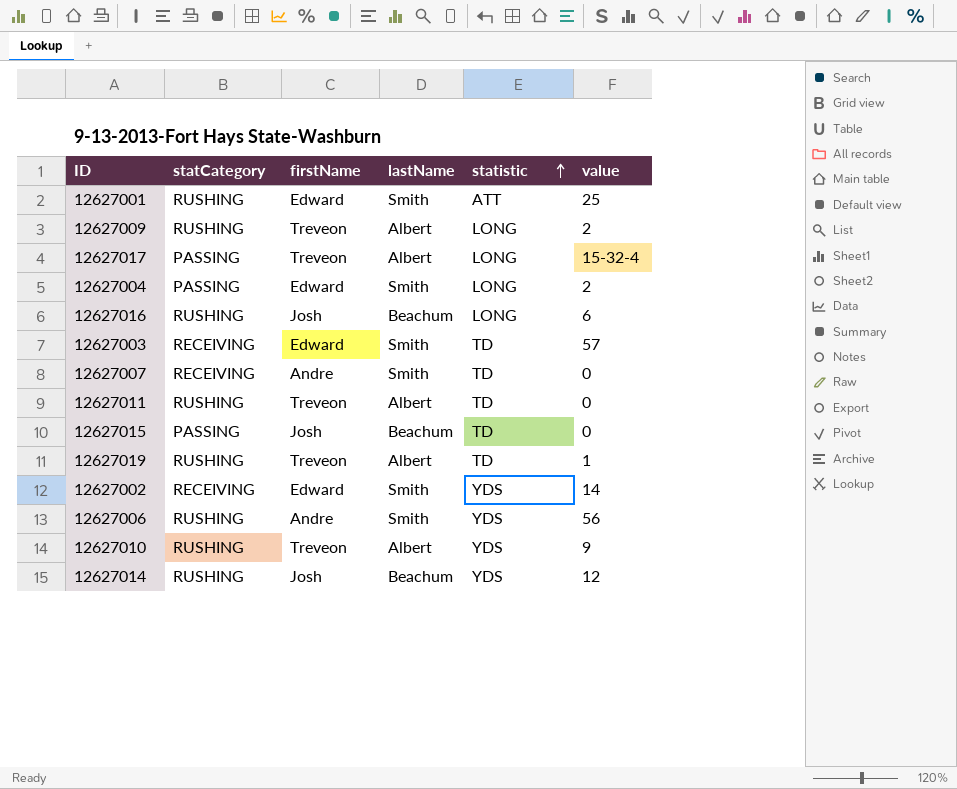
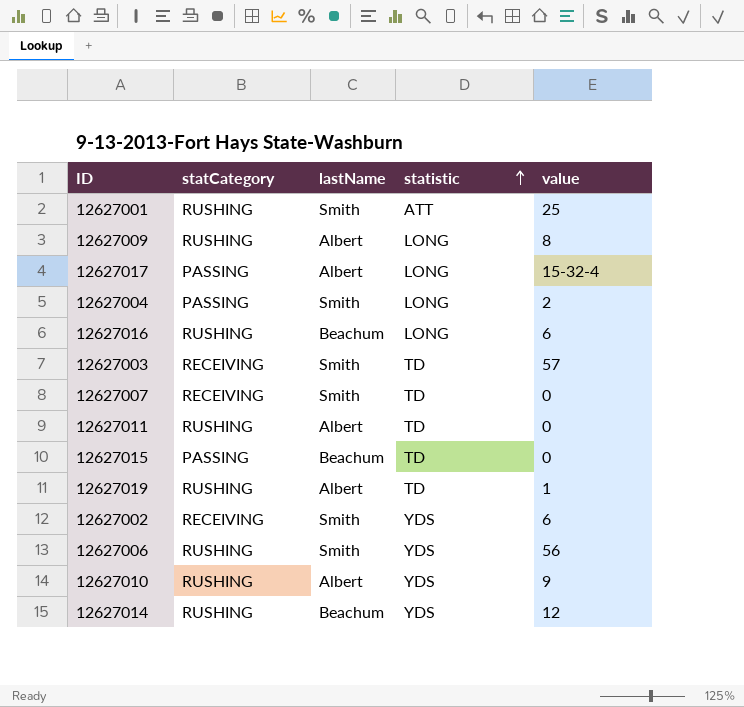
column firstName | position: 3 -> none
12627009 | value: 2 -> 8
12627002 | value: 14 -> 6

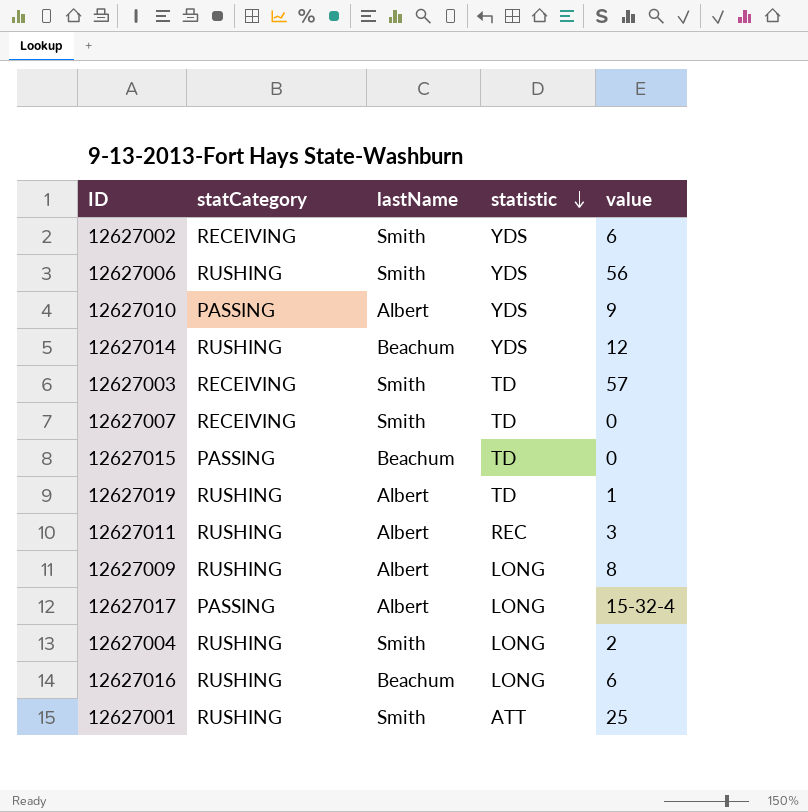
row order: statistic ascending -> statistic descending
12627010 | statCategory: RUSHING -> PASSING
12627011 | statistic: TD -> REC
12627011 | value: 0 -> 3
12627004 | statCategory: PASSING -> RUSHING

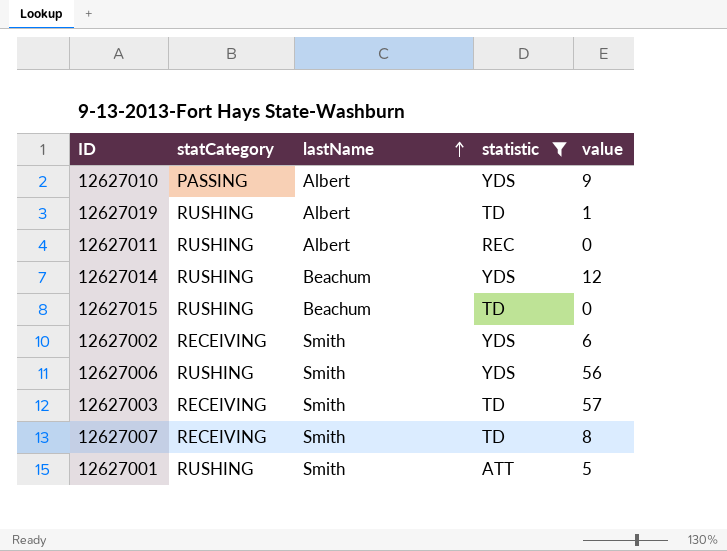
filter: none -> statistic != LONG
row order: statistic descending -> lastName ascending
12627011 | value: 3 -> 0
12627015 | statCategory: PASSING -> RUSHING
12627007 | value: 0 -> 8
12627001 | value: 25 -> 5

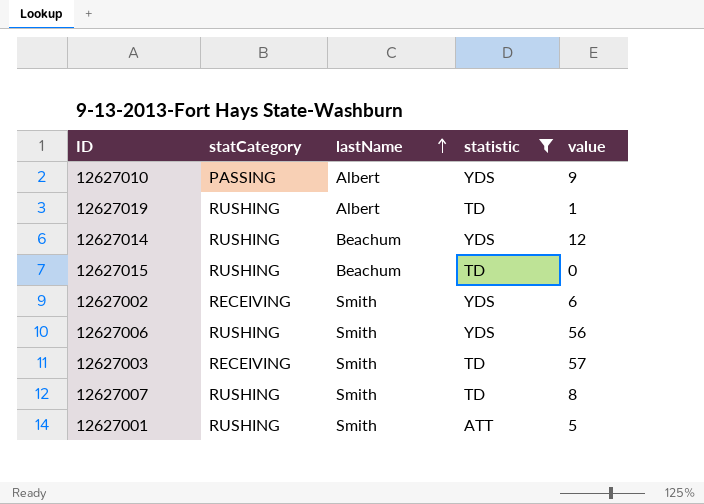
row 12627011: RUSHING | Albert | REC | 0 -> none
12627007 | statCategory: RECEIVING -> RUSHING

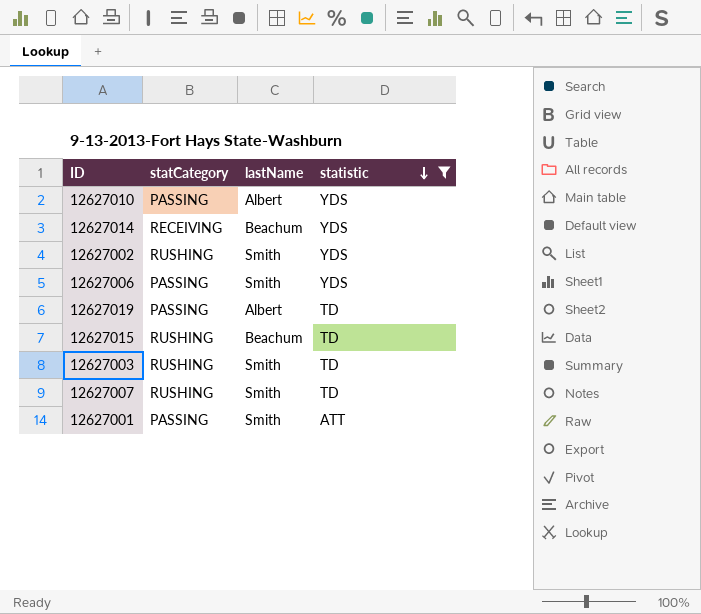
row order: lastName ascending -> statistic descending
column value | position: 5 -> none
12627014 | statCategory: RUSHING -> RECEIVING
12627002 | statCategory: RECEIVING -> RUSHING
12627006 | statCategory: RUSHING -> PASSING
12627019 | statCategory: RUSHING -> PASSING
12627003 | statCategory: RECEIVING -> RUSHING
12627001 | statCategory: RUSHING -> PASSING

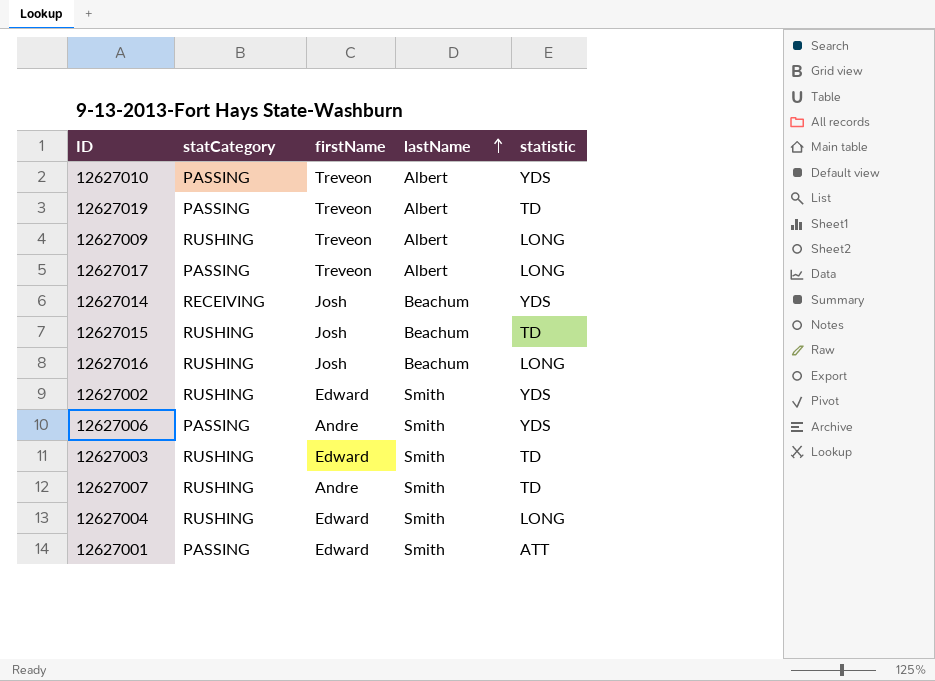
filter: statistic != LONG -> none
row order: statistic descending -> lastName ascending
column firstName | position: none -> 3

